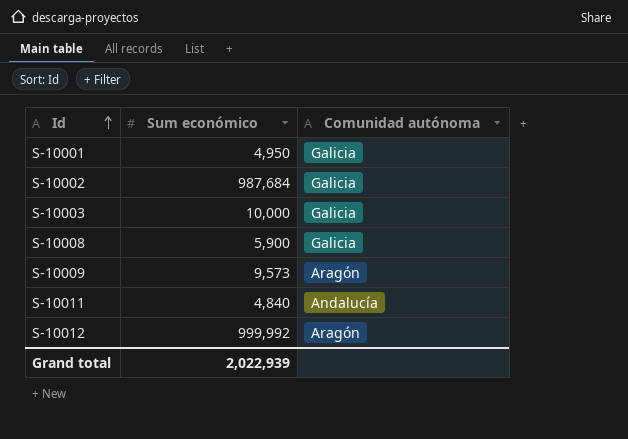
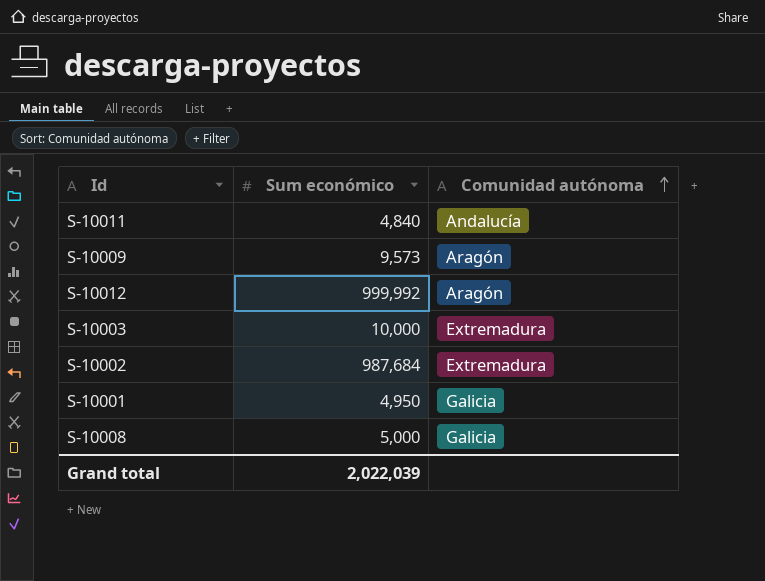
row order: Id ascending -> Comunidad autónoma ascending
S-10003 | Comunidad autónoma: Galicia -> Extremadura
S-10002 | Comunidad autónoma: Galicia -> Extremadura
S-10008 | Sum económico: 5,900 -> 5,000
Grand total | Sum económico: 2,022,939 -> 2,022,039

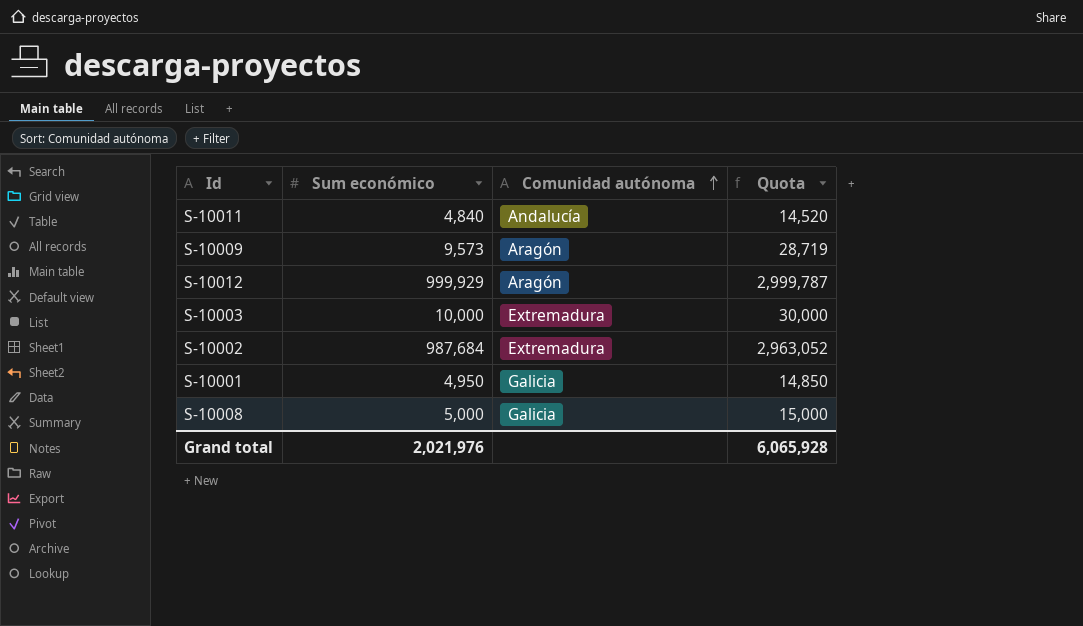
column Quota | formula: none -> [Sum económico] * 3
S-10012 | Sum económico: 999,992 -> 999,929
Grand total | Sum económico: 2,022,039 -> 2,021,976

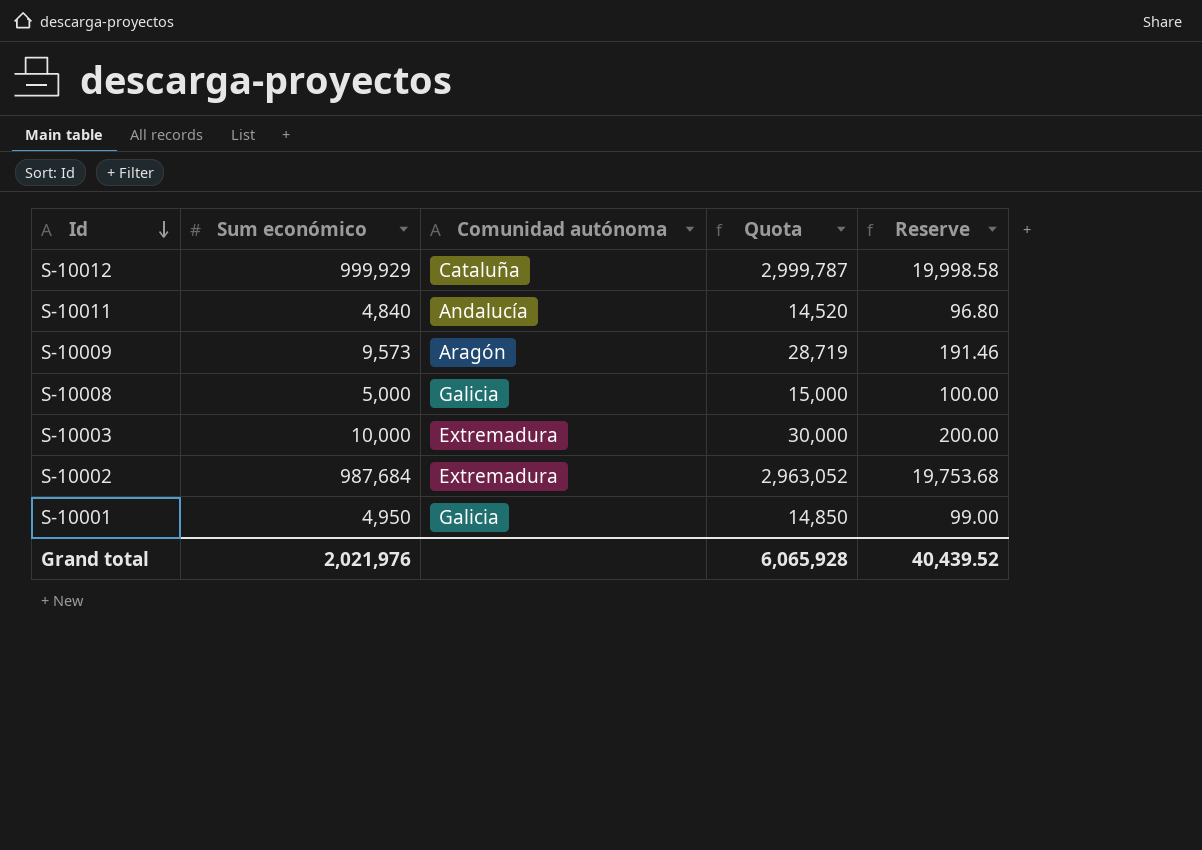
row order: Comunidad autónoma ascending -> Id descending
column Reserve | formula: none -> [Sum económico] * 0.02
S-10012 | Comunidad autónoma: Aragón -> Cataluña

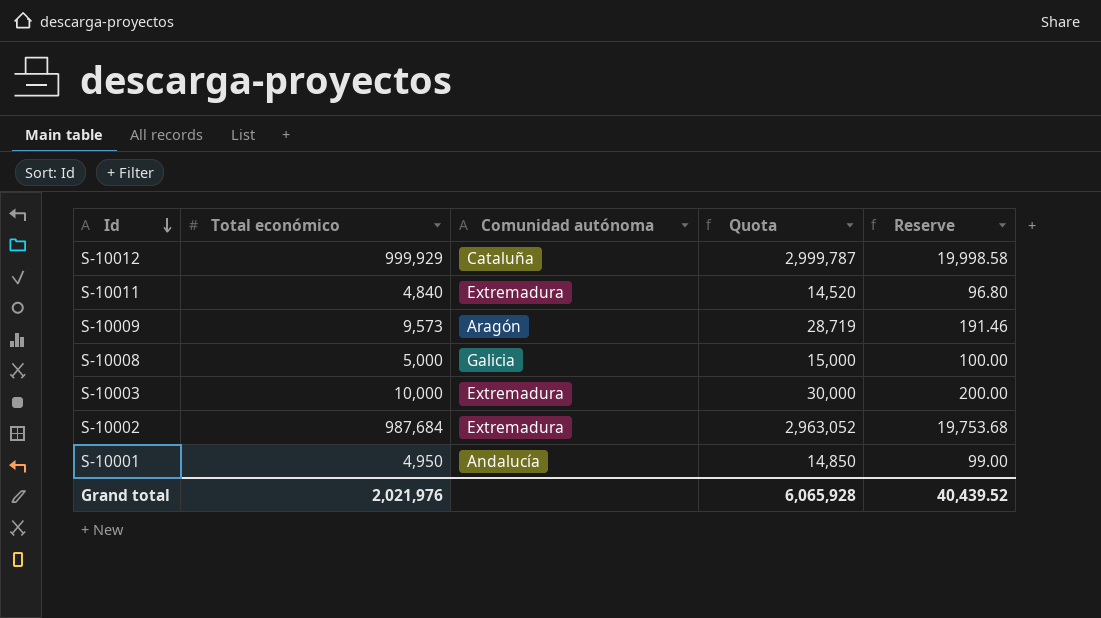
column name: Sum económico -> Total económico
S-10011 | Comunidad autónoma: Andalucía -> Extremadura
S-10001 | Comunidad autónoma: Galicia -> Andalucía

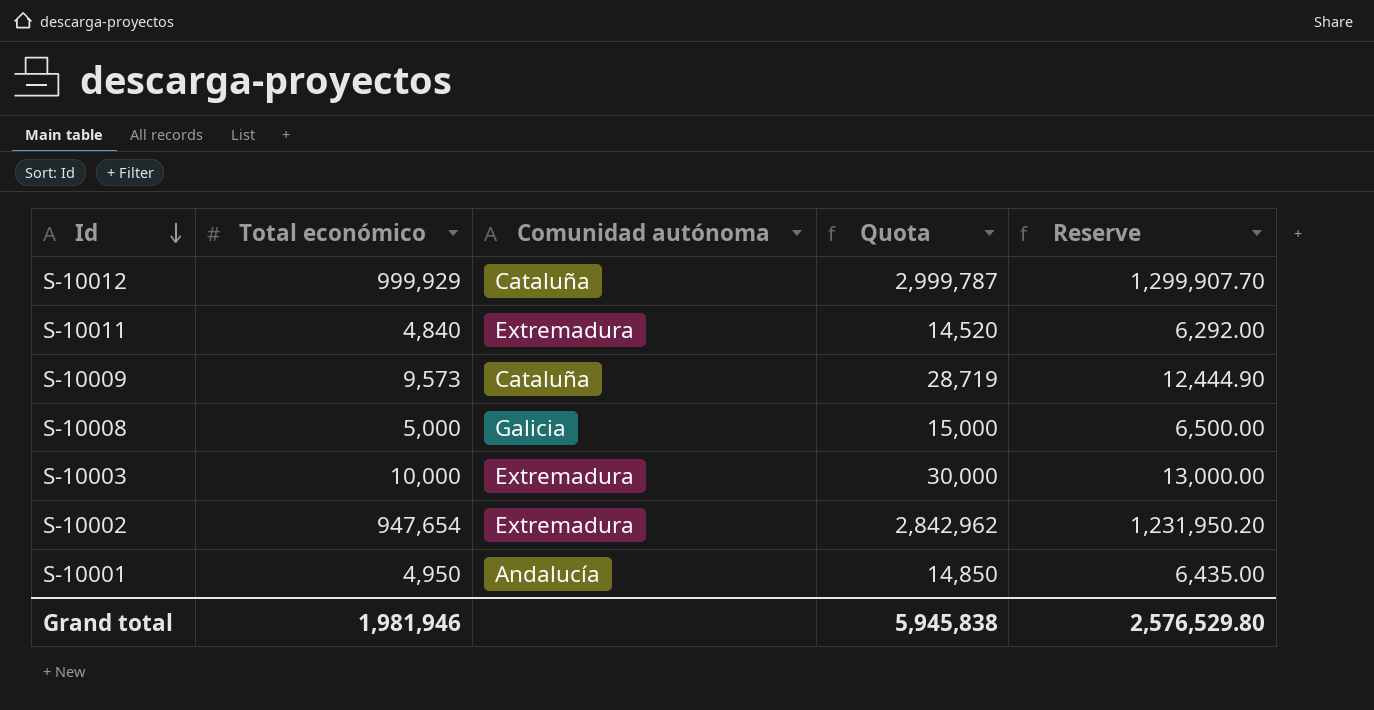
column Reserve | formula: [Total económico] * 0.02 -> [Total económico] * 1.3
S-10009 | Comunidad autónoma: Aragón -> Cataluña
S-10002 | Total económico: 987,684 -> 947,654
S-10002 | Quota: 2,963,052 -> 2,842,962
Grand total | Total económico: 2,021,976 -> 1,981,946
Grand total | Quota: 6,065,928 -> 5,945,838
Grand total | Reserve: 40,439.52 -> 2,576,529.80

